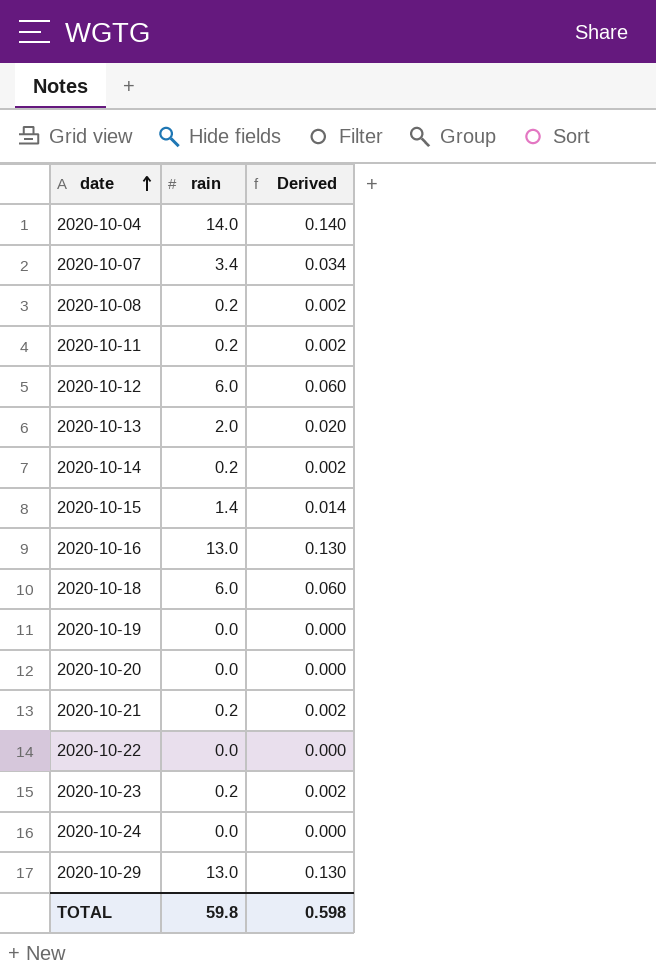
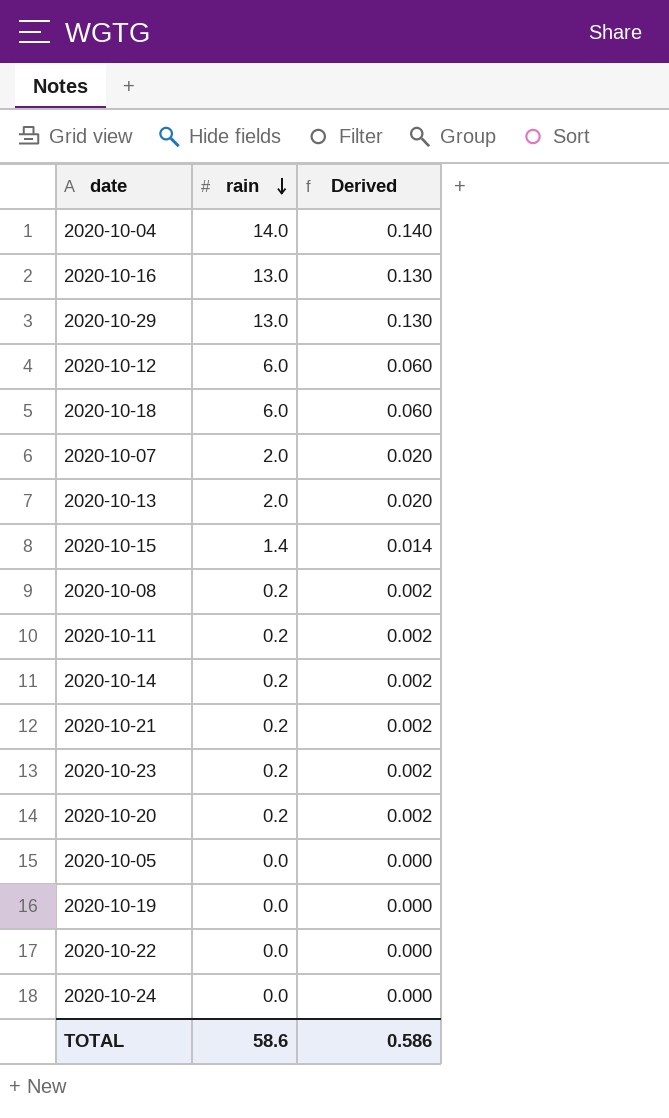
row order: date ascending -> rain descending
2020-10-07 | rain: 3.4 -> 2.0
2020-10-07 | Derived: 0.034 -> 0.020
2020-10-20 | rain: 0.0 -> 0.2
2020-10-20 | Derived: 0.000 -> 0.002
row 2020-10-05: none -> 0.0 | 0.000
TOTAL | rain: 59.8 -> 58.6
TOTAL | Derived: 0.598 -> 0.586

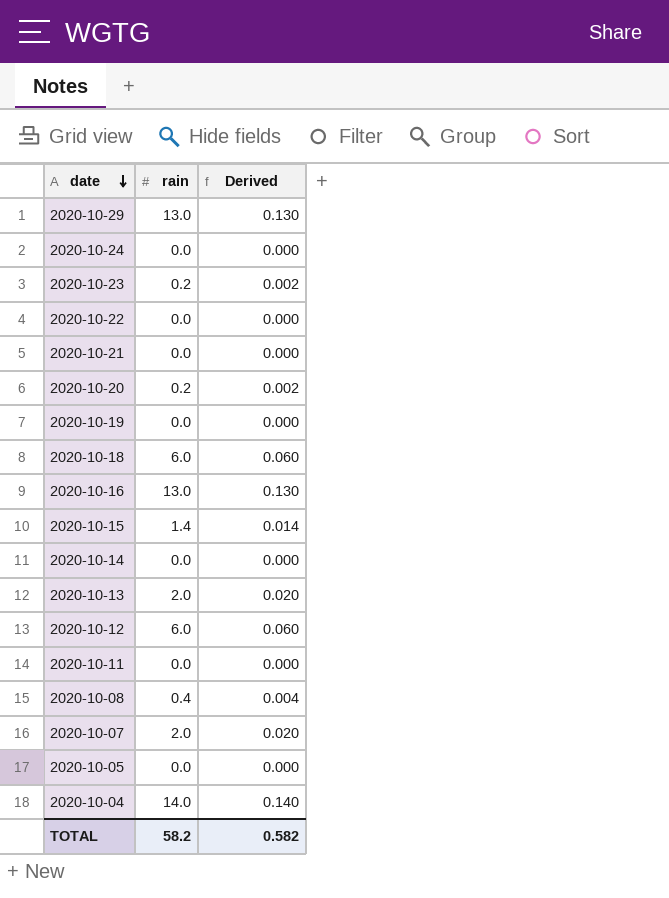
row order: rain descending -> date descending
2020-10-21 | rain: 0.2 -> 0.0
2020-10-21 | Derived: 0.002 -> 0.000
2020-10-14 | rain: 0.2 -> 0.0
2020-10-14 | Derived: 0.002 -> 0.000
2020-10-11 | rain: 0.2 -> 0.0
2020-10-11 | Derived: 0.002 -> 0.000
2020-10-08 | rain: 0.2 -> 0.4
2020-10-08 | Derived: 0.002 -> 0.004
TOTAL | rain: 58.6 -> 58.2
TOTAL | Derived: 0.586 -> 0.582

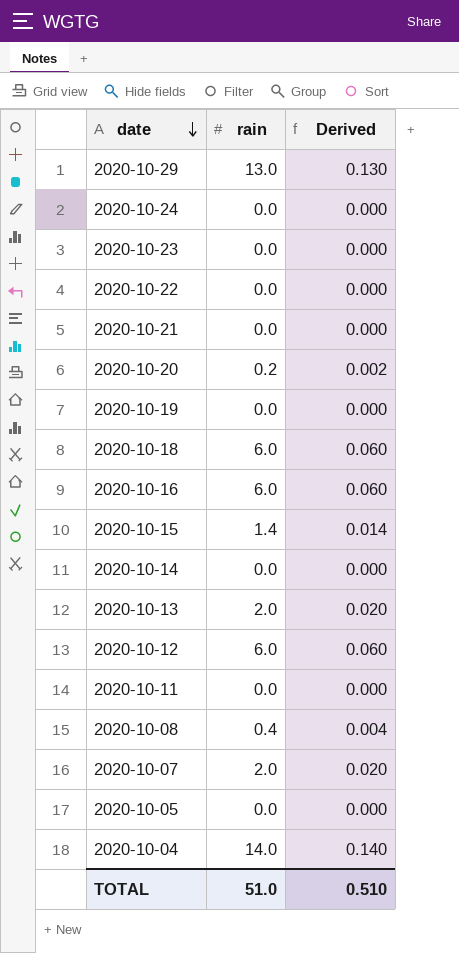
2020-10-23 | rain: 0.2 -> 0.0
2020-10-23 | Derived: 0.002 -> 0.000
2020-10-16 | rain: 13.0 -> 6.0
2020-10-16 | Derived: 0.130 -> 0.060
TOTAL | rain: 58.2 -> 51.0
TOTAL | Derived: 0.582 -> 0.510

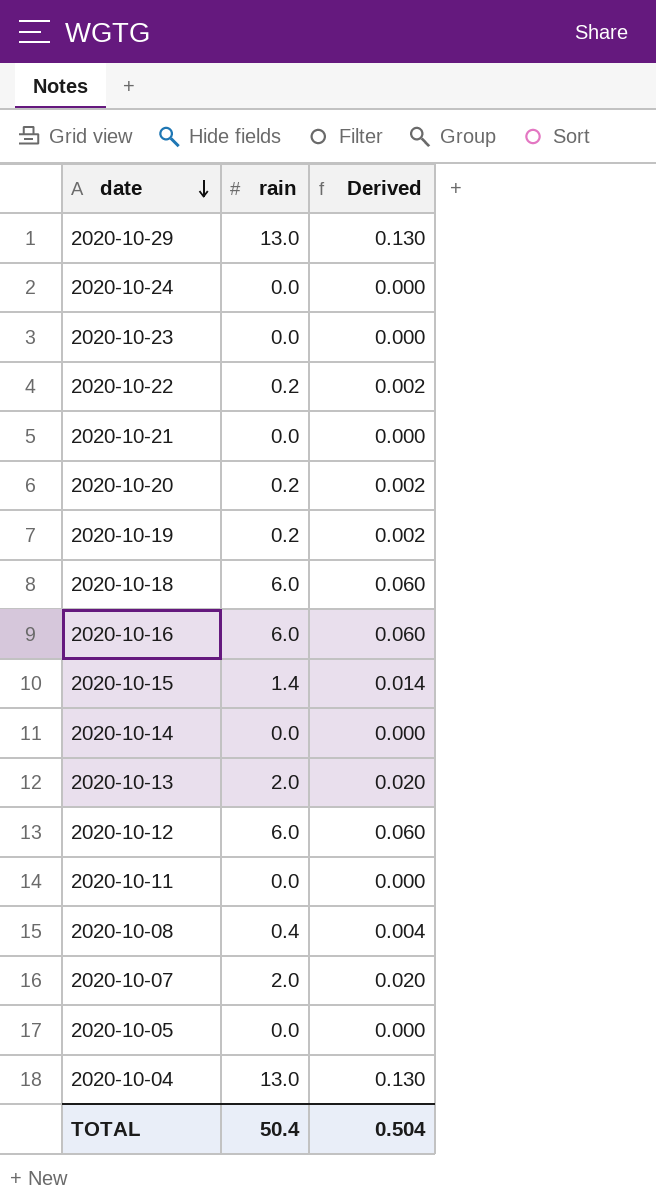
2020-10-22 | rain: 0.0 -> 0.2
2020-10-22 | Derived: 0.000 -> 0.002
2020-10-19 | rain: 0.0 -> 0.2
2020-10-19 | Derived: 0.000 -> 0.002
2020-10-04 | rain: 14.0 -> 13.0
2020-10-04 | Derived: 0.140 -> 0.130
TOTAL | rain: 51.0 -> 50.4
TOTAL | Derived: 0.510 -> 0.504

